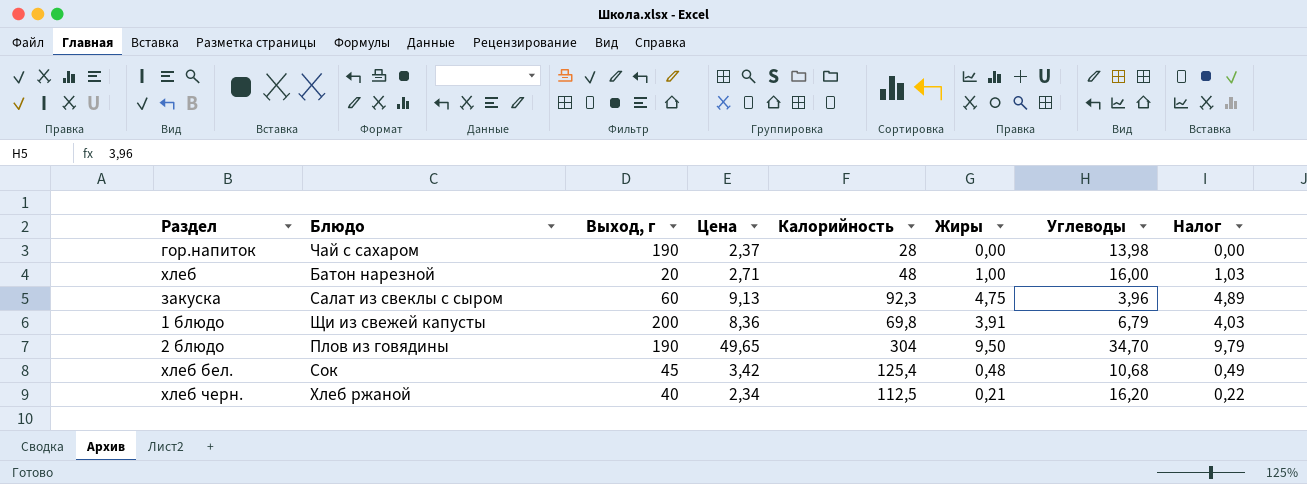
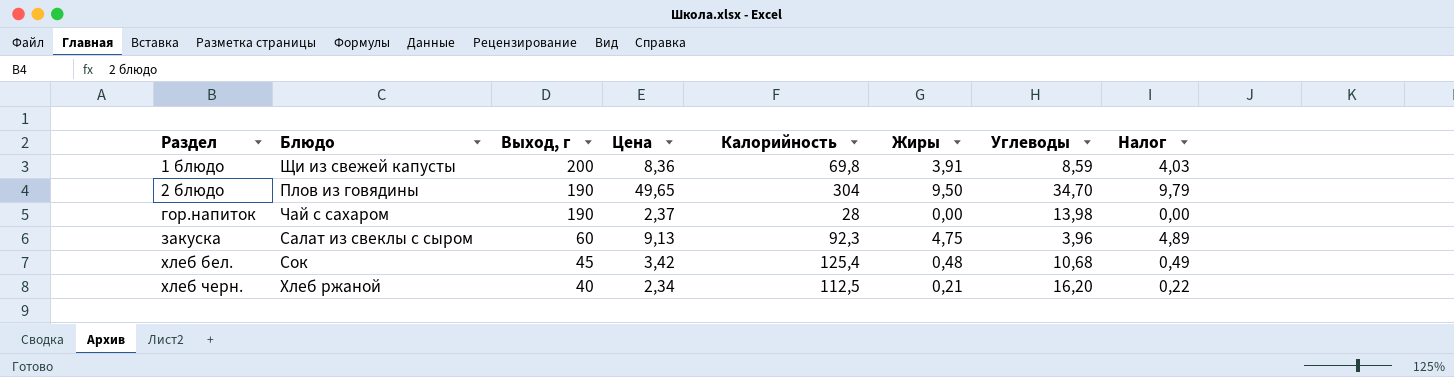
row order: none -> Раздел ascending
row хлеб: Батон нарезной | 20 | 2,71 | 48 | 1,00 | 16,00 | 1,03 -> none
1 блюдо | Углеводы: 6,79 -> 8,59

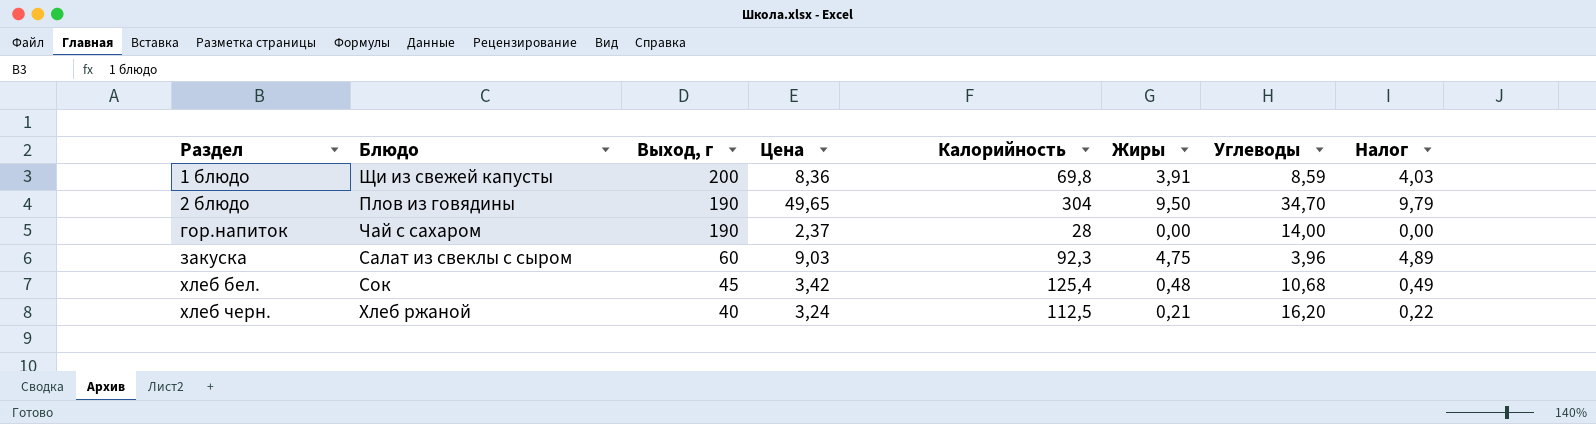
гор.напиток | Углеводы: 13,98 -> 14,00
закуска | Цена: 9,13 -> 9,03
хлеб черн. | Цена: 2,34 -> 3,24

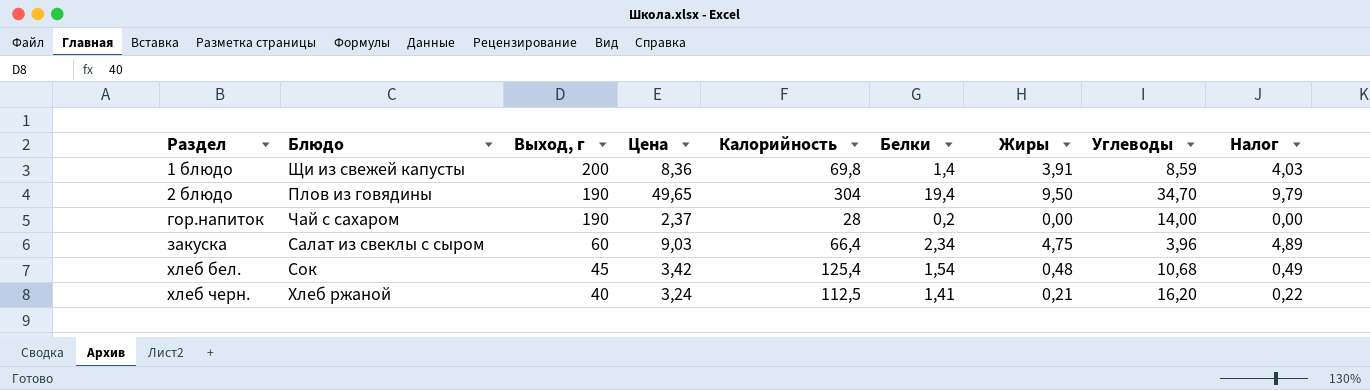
column Белки | position: none -> 6
закуска | Калорийность: 92,3 -> 66,4

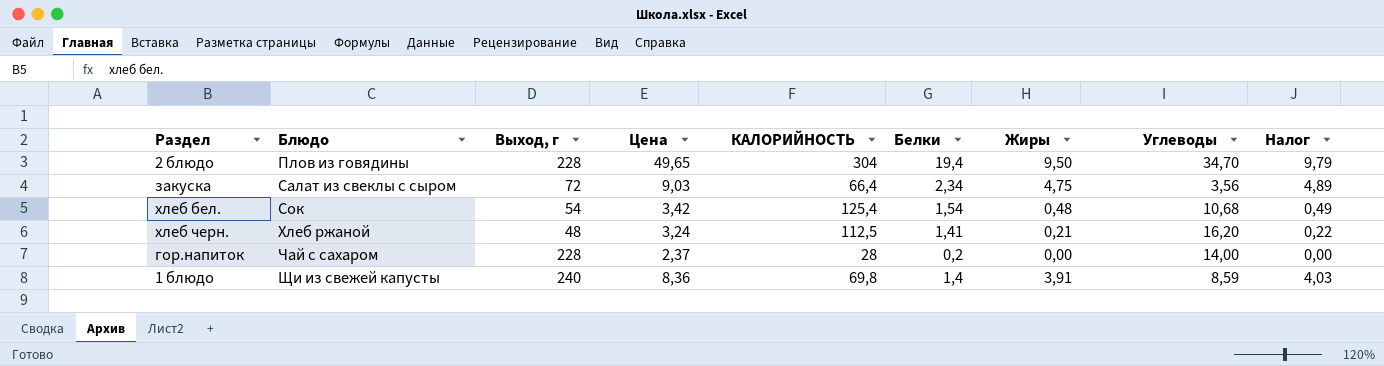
row order: Раздел ascending -> Блюдо ascending
column name: Калорийность -> КАЛОРИЙНОСТЬ
2 блюдо | Выход, г: 190 -> 228
закуска | Выход, г: 60 -> 72
закуска | Углеводы: 3,96 -> 3,56
хлеб бел. | Выход, г: 45 -> 54
хлеб черн. | Выход, г: 40 -> 48
гор.напиток | Выход, г: 190 -> 228
1 блюдо | Выход, г: 200 -> 240

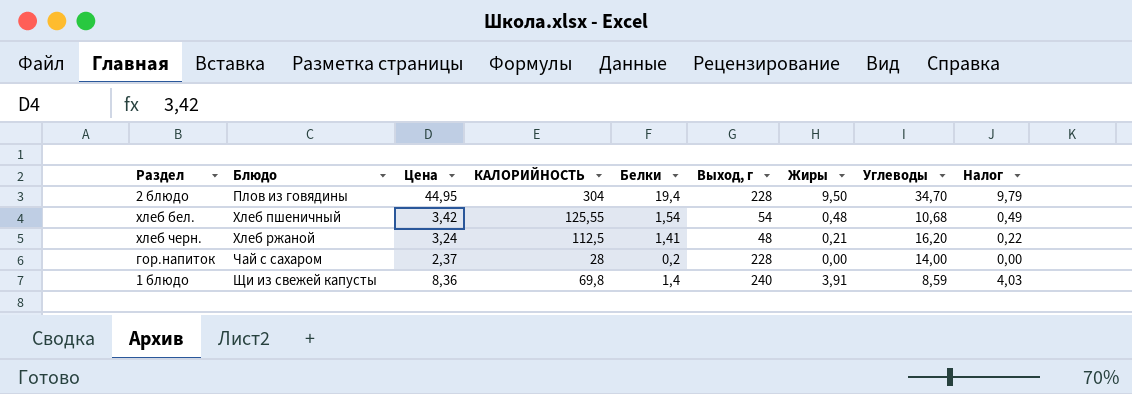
column Выход, г | position: 3 -> 6
row закуска: Салат из свеклы с сыром | 72 | 9,03 | 66,4 | 2,34 | 4,75 | 3,56 | 4,89 -> none
2 блюдо | Цена: 49,65 -> 44,95
хлеб бел. | Блюдо: Сок -> Хлеб пшеничный
хлеб бел. | КАЛОРИЙНОСТЬ: 125,4 -> 125,55

